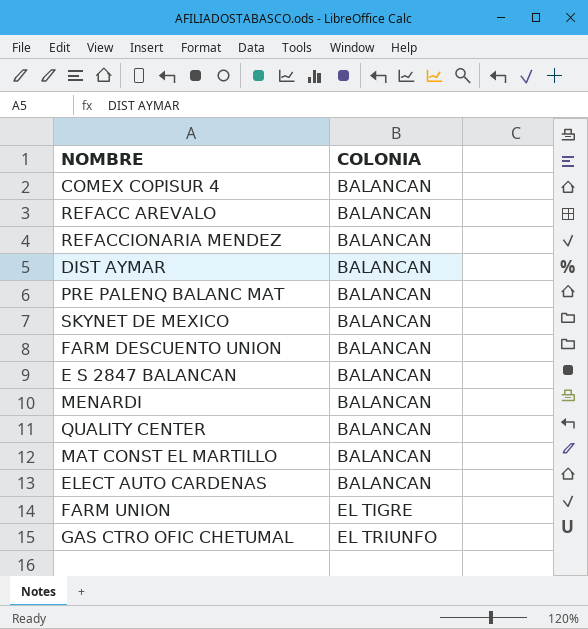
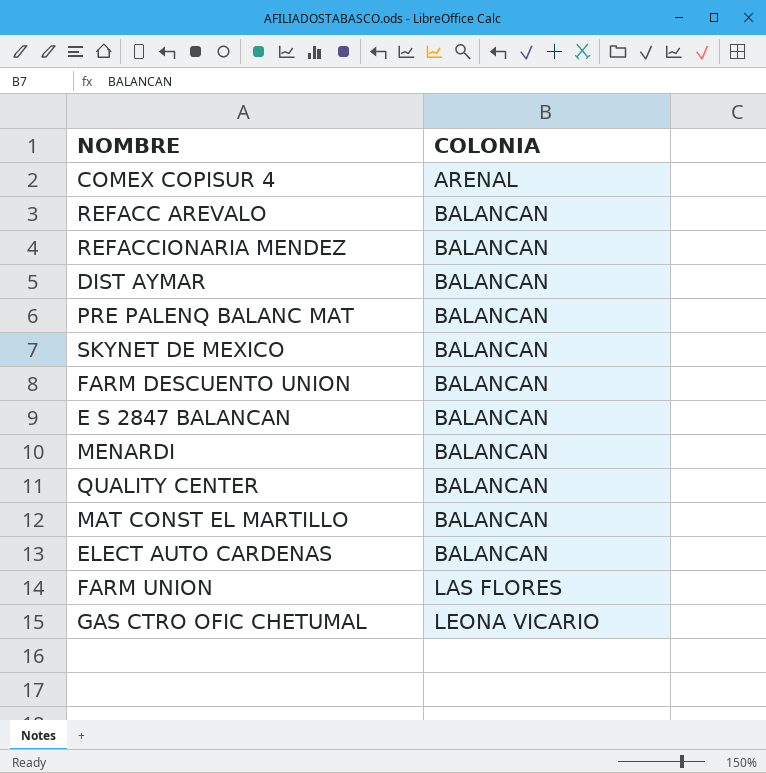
COMEX COPISUR 4 | COLONIA: BALANCAN -> ARENAL
FARM UNION | COLONIA: EL TIGRE -> LAS FLORES
GAS CTRO OFIC CHETUMAL | COLONIA: EL TRIUNFO -> LEONA VICARIO

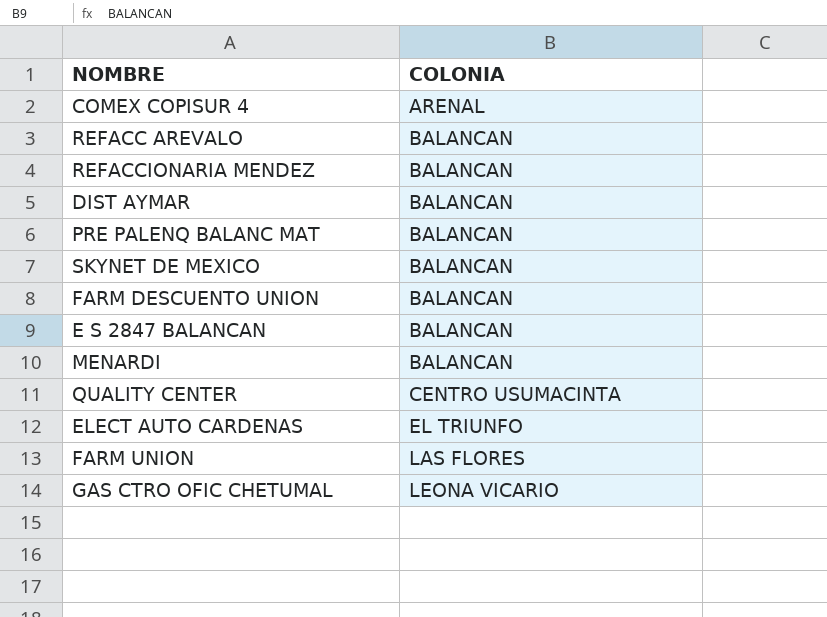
row MAT CONST EL MARTILLO: BALANCAN -> none
QUALITY CENTER | COLONIA: BALANCAN -> CENTRO USUMACINTA
ELECT AUTO CARDENAS | COLONIA: BALANCAN -> EL TRIUNFO

